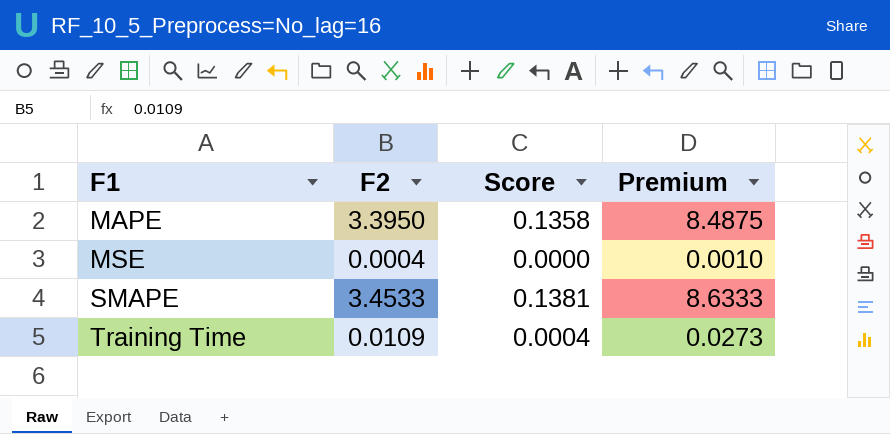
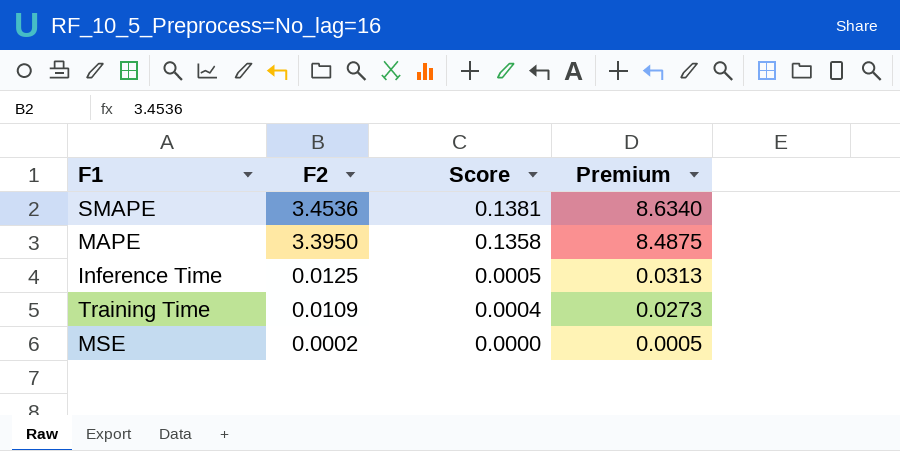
row order: F1 ascending -> F2 descending
SMAPE | F2: 3.4533 -> 3.4536
SMAPE | Premium: 8.6333 -> 8.6340
row Inference Time: none -> 0.0125 | 0.0005 | 0.0313
MSE | F2: 0.0004 -> 0.0002
MSE | Premium: 0.0010 -> 0.0005

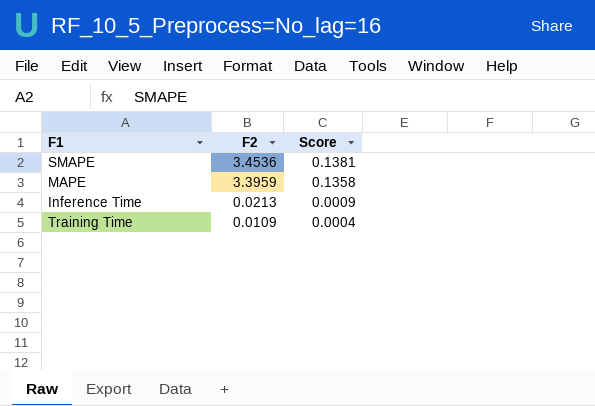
column Premium | formula: [F2] * 2.5 -> none
row MSE: 0.0002 | 0.0000 | 0.0005 -> none
MAPE | F2: 3.3950 -> 3.3959
Inference Time | F2: 0.0125 -> 0.0213
Inference Time | Score: 0.0005 -> 0.0009

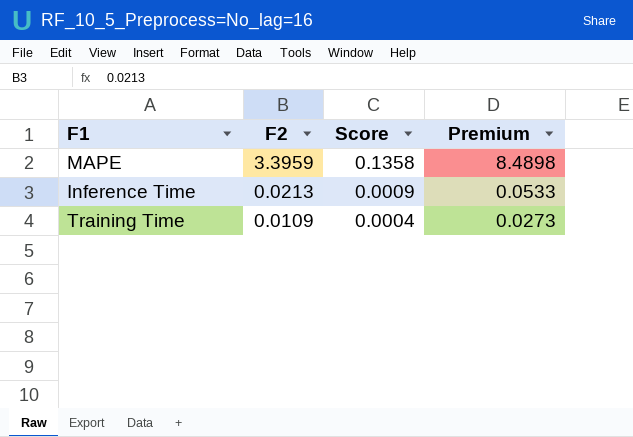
column Premium | formula: none -> [F2] * 2.5
row SMAPE: 3.4536 | 0.1381 -> none

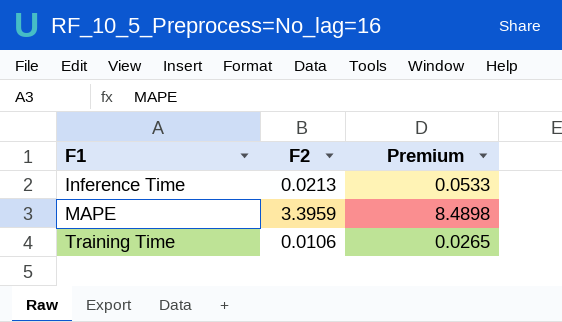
row order: F2 descending -> F1 ascending
column Score | formula: [F2] * 0.04 -> none
Training Time | F2: 0.0109 -> 0.0106
Training Time | Premium: 0.0273 -> 0.0265

